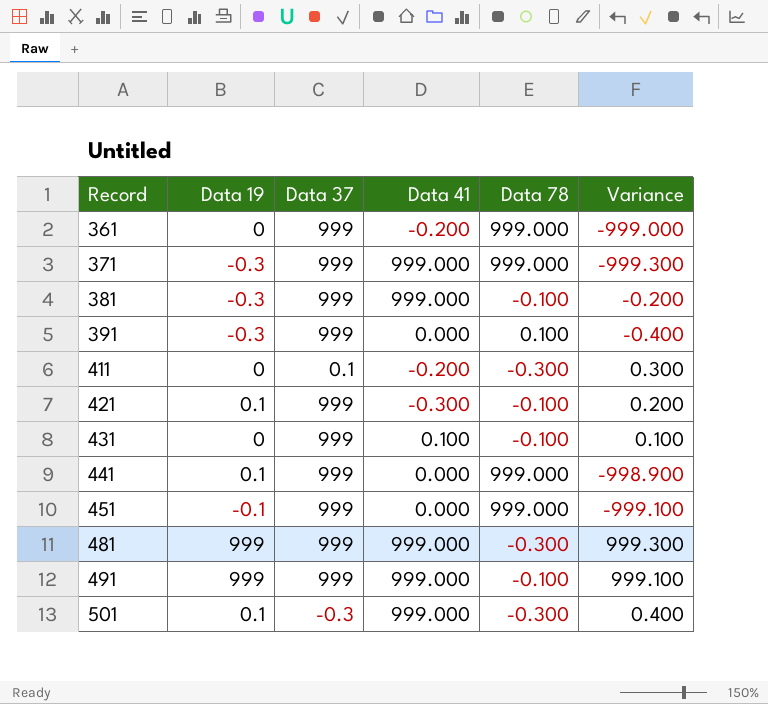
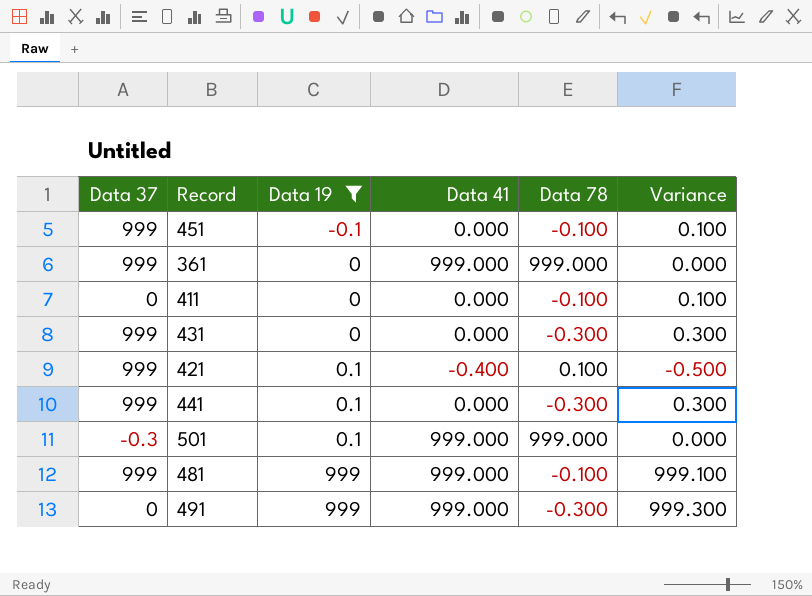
filter: none -> Data 19 != -0.3
row order: Record ascending -> Data 19 ascending
column Data 37 | position: 3 -> 1
column Variance | formula: [Data 19] - [Data 78] -> [Data 41] - [Data 78]
451 | Data 78: 999.000 -> -0.100
361 | Data 41: -0.200 -> 999.000
411 | Data 37: 0.1 -> 0
411 | Data 41: -0.200 -> 0.000
411 | Data 78: -0.300 -> -0.100
431 | Data 41: 0.100 -> 0.000
431 | Data 78: -0.100 -> -0.300
421 | Data 41: -0.300 -> -0.400
421 | Data 78: -0.100 -> 0.100
441 | Data 78: 999.000 -> -0.300
501 | Data 78: -0.300 -> 999.000
481 | Data 78: -0.300 -> -0.100
491 | Data 37: 999 -> 0
491 | Data 78: -0.100 -> -0.300

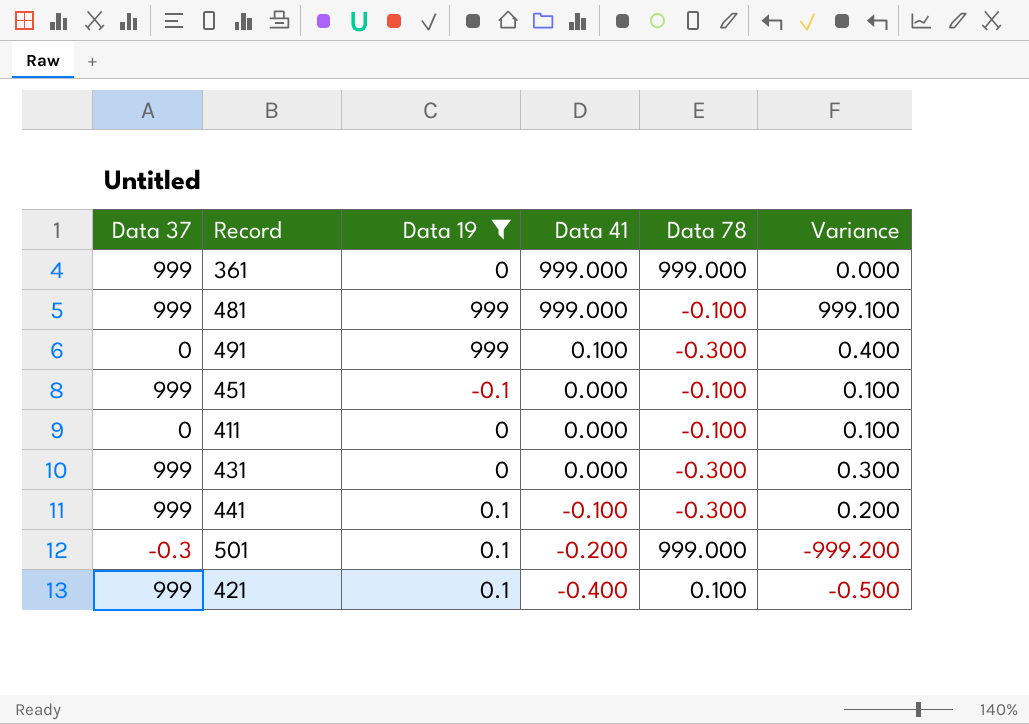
row order: Data 19 ascending -> Data 41 descending
491 | Data 41: 999.000 -> 0.100
491 | Variance: 999.300 -> 0.400
441 | Data 41: 0.000 -> -0.100
441 | Variance: 0.300 -> 0.200
501 | Data 41: 999.000 -> -0.200
501 | Variance: 0.000 -> -999.200

